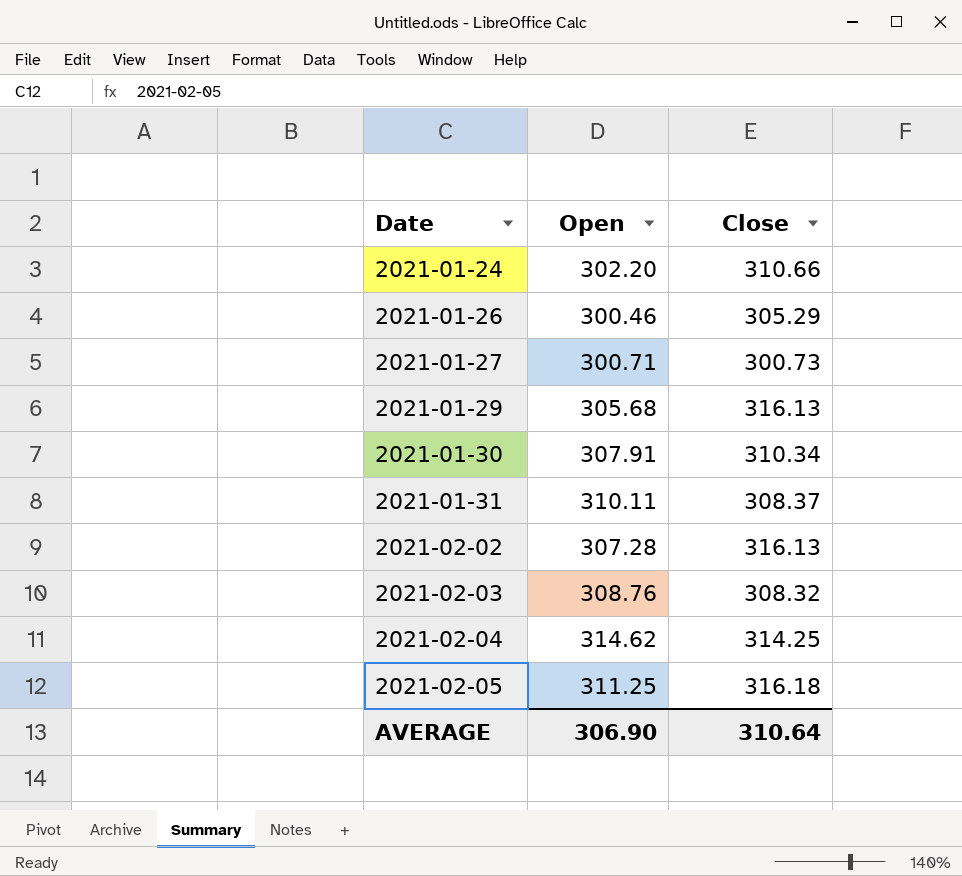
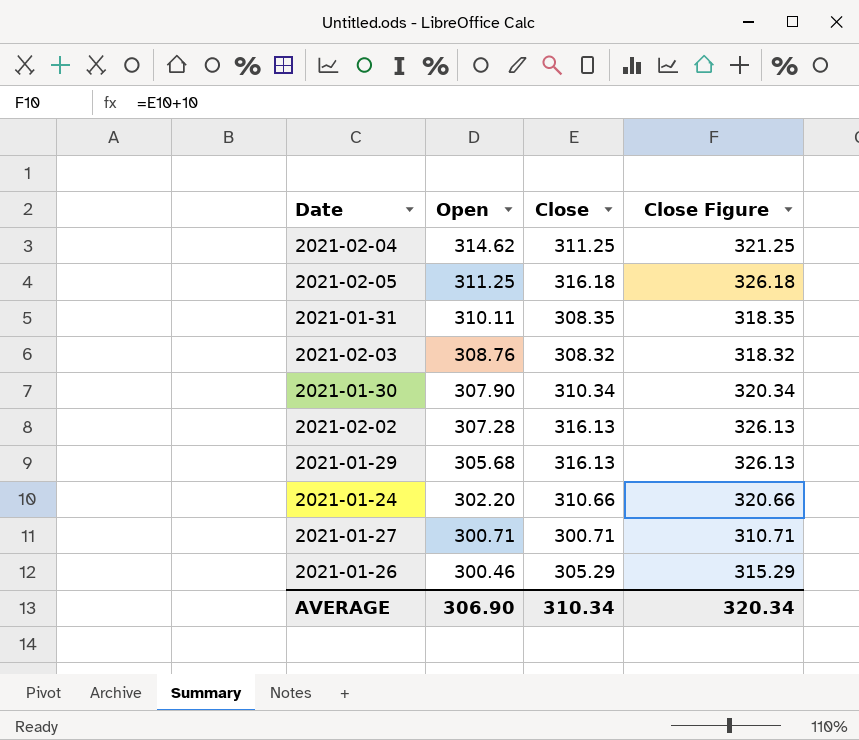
row order: Date ascending -> Open descending
column Close Figure | formula: none -> [Close] + 10
2021-02-04 | Close: 314.25 -> 311.25
2021-01-31 | Close: 308.37 -> 308.35
2021-01-30 | Open: 307.91 -> 307.90
2021-01-27 | Close: 300.73 -> 300.71
AVERAGE | Close: 310.64 -> 310.34

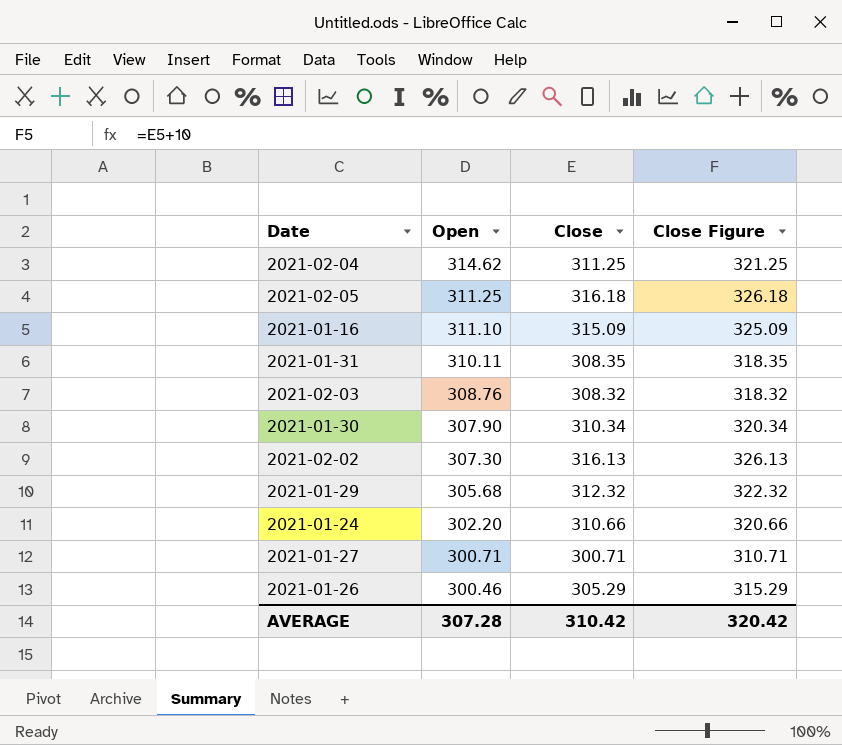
row 2021-01-16: none -> 311.10 | 315.09 | 325.09
2021-02-02 | Open: 307.28 -> 307.30
2021-01-29 | Close: 316.13 -> 312.32
2021-01-29 | Close Figure: 326.13 -> 322.32
AVERAGE | Open: 306.90 -> 307.28
AVERAGE | Close: 310.34 -> 310.42
AVERAGE | Close Figure: 320.34 -> 320.42

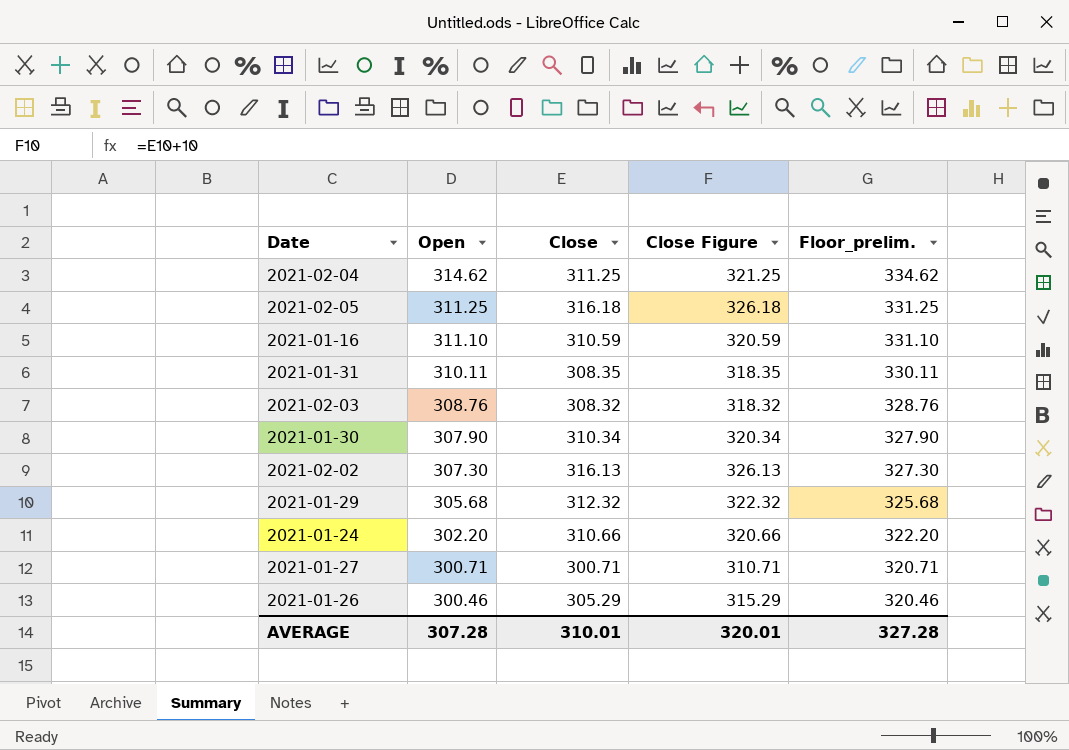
column Floor_prelim. | formula: none -> [Open] + 20
2021-01-16 | Close: 315.09 -> 310.59
2021-01-16 | Close Figure: 325.09 -> 320.59
AVERAGE | Close: 310.42 -> 310.01
AVERAGE | Close Figure: 320.42 -> 320.01

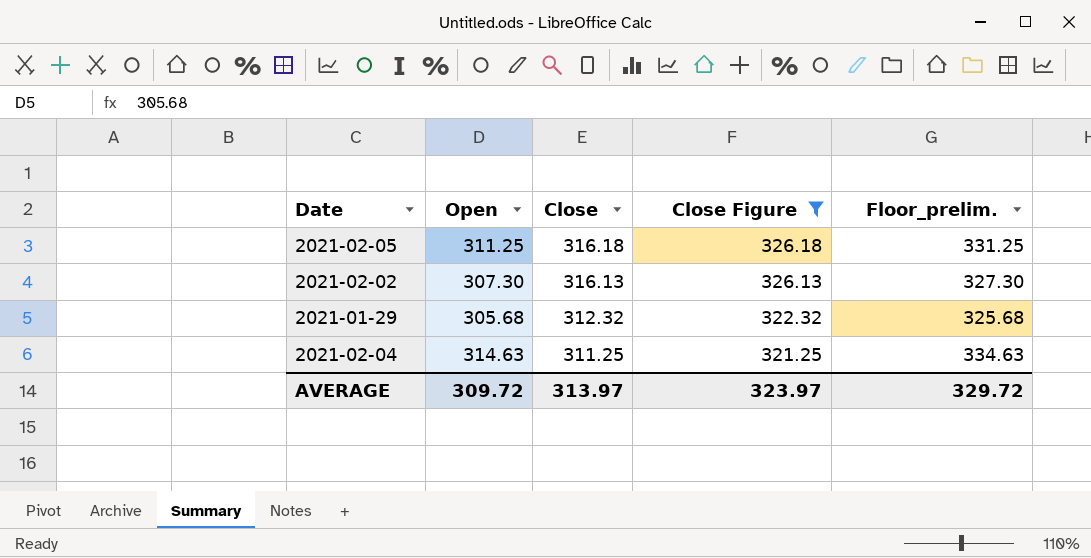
filter: none -> Close Figure >= 321.25
row order: Open descending -> Close descending
2021-02-04 | Open: 314.62 -> 314.63
2021-02-04 | Floor_prelim.: 334.62 -> 334.63
AVERAGE | Open: 307.28 -> 309.72
AVERAGE | Close: 310.01 -> 313.97
AVERAGE | Close Figure: 320.01 -> 323.97
AVERAGE | Floor_prelim.: 327.28 -> 329.72

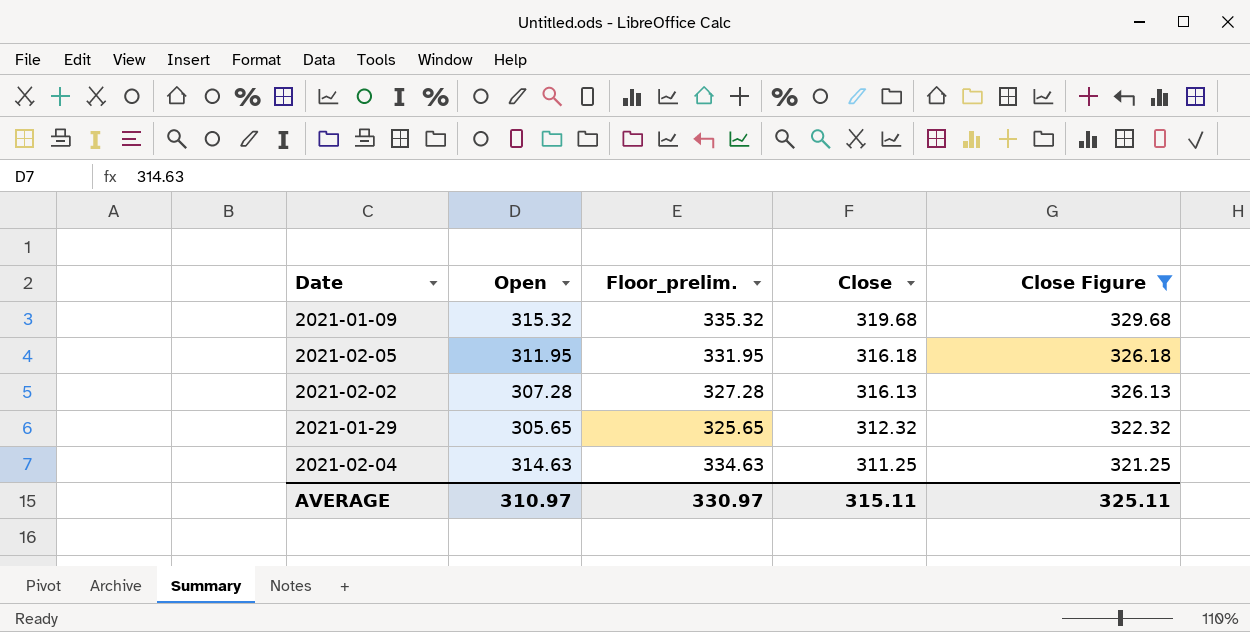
column Floor_prelim. | position: 5 -> 3
row 2021-01-09: none -> 315.32 | 335.32 | 319.68 | 329.68
2021-02-05 | Open: 311.25 -> 311.95
2021-02-05 | Floor_prelim.: 331.25 -> 331.95
2021-02-02 | Open: 307.30 -> 307.28
2021-02-02 | Floor_prelim.: 327.30 -> 327.28
2021-01-29 | Open: 305.68 -> 305.65
2021-01-29 | Floor_prelim.: 325.68 -> 325.65
AVERAGE | Open: 309.72 -> 310.97
AVERAGE | Floor_prelim.: 329.72 -> 330.97
AVERAGE | Close: 313.97 -> 315.11
AVERAGE | Close Figure: 323.97 -> 325.11

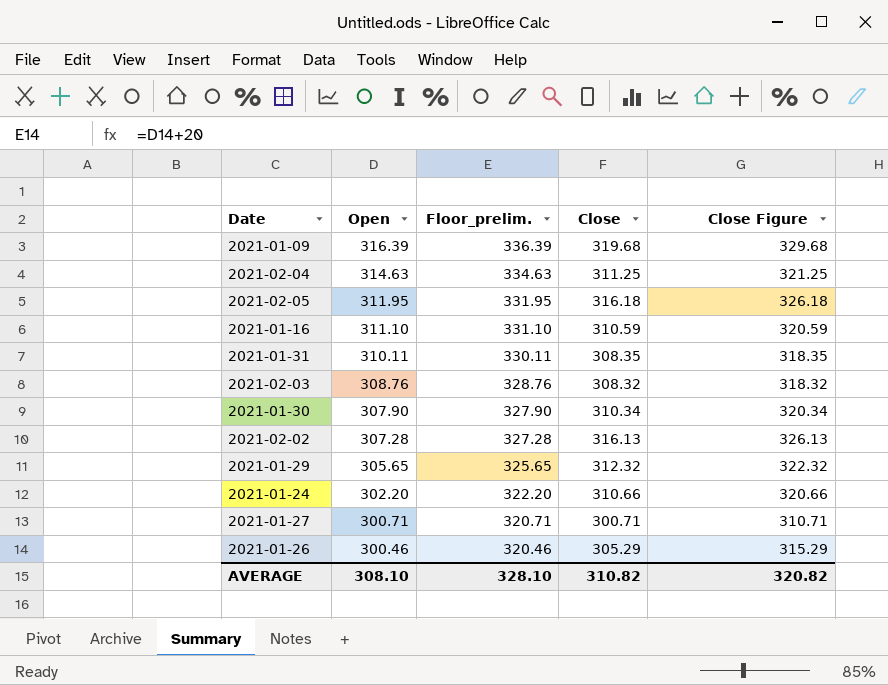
filter: Close Figure >= 321.25 -> none
row order: Close descending -> Open descending
2021-01-09 | Open: 315.32 -> 316.39
2021-01-09 | Floor_prelim.: 335.32 -> 336.39
AVERAGE | Open: 310.97 -> 308.10
AVERAGE | Floor_prelim.: 330.97 -> 328.10
AVERAGE | Close: 315.11 -> 310.82
AVERAGE | Close Figure: 325.11 -> 320.82

